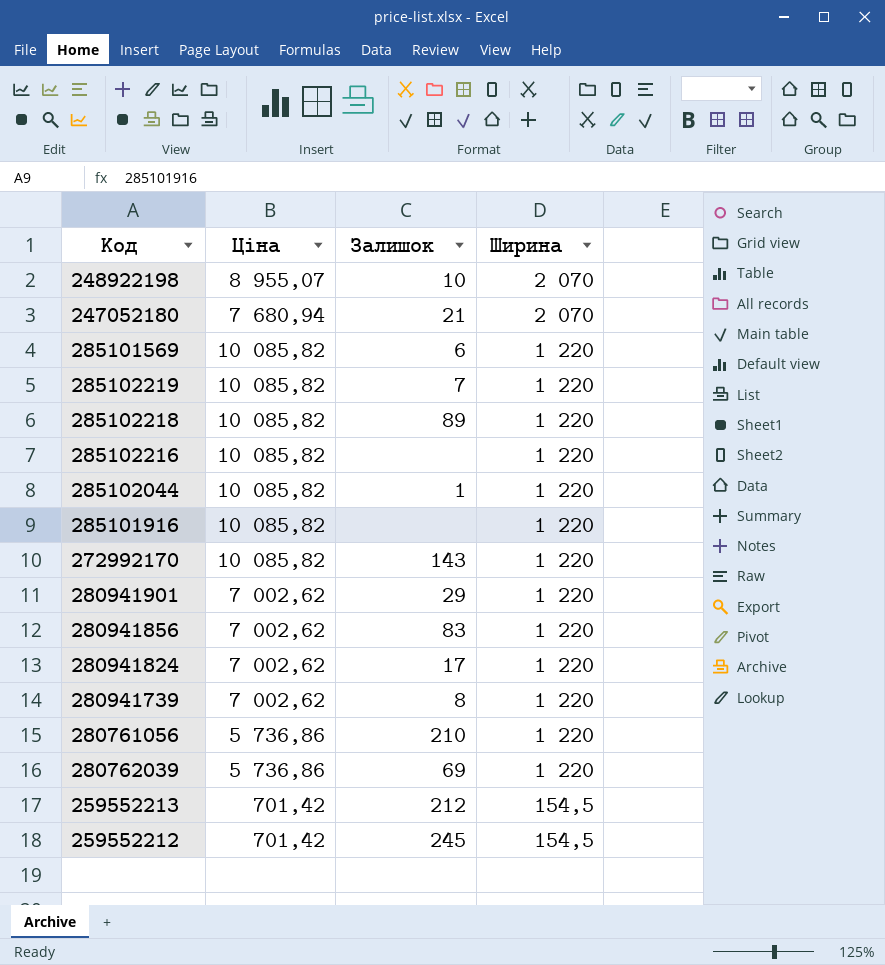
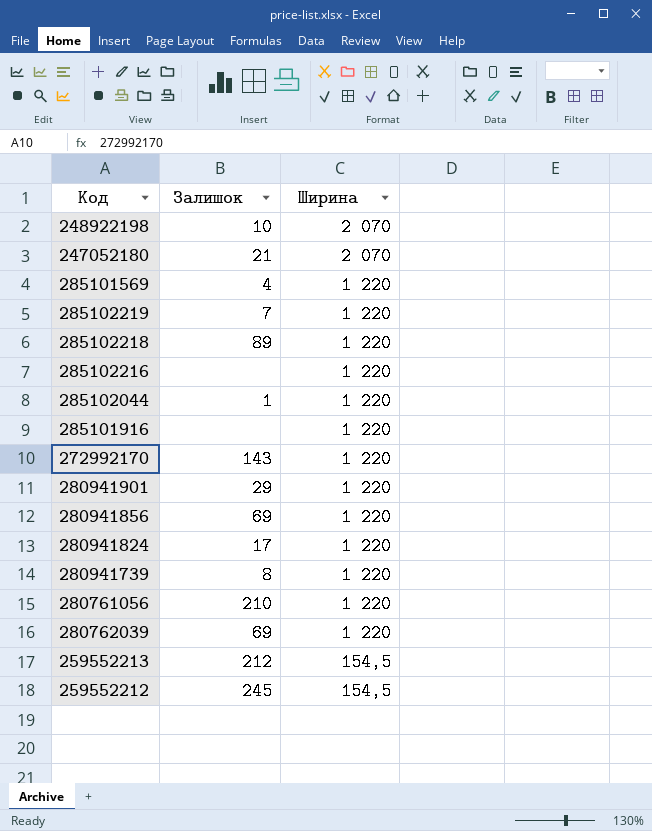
column Ціна | position: 2 -> none
285101569 | Залишок: 6 -> 4
280941856 | Залишок: 83 -> 69

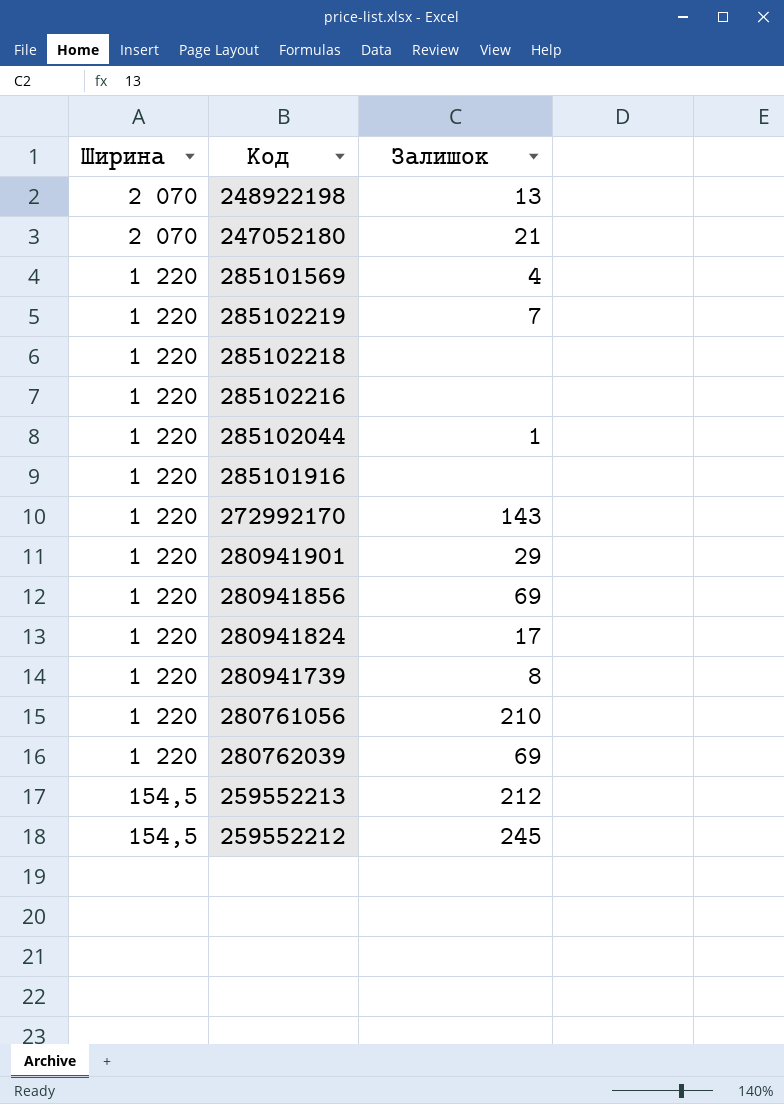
column Ширина | position: 3 -> 1
248922198 | Залишок: 10 -> 13
285102218 | Залишок: 89 -> none

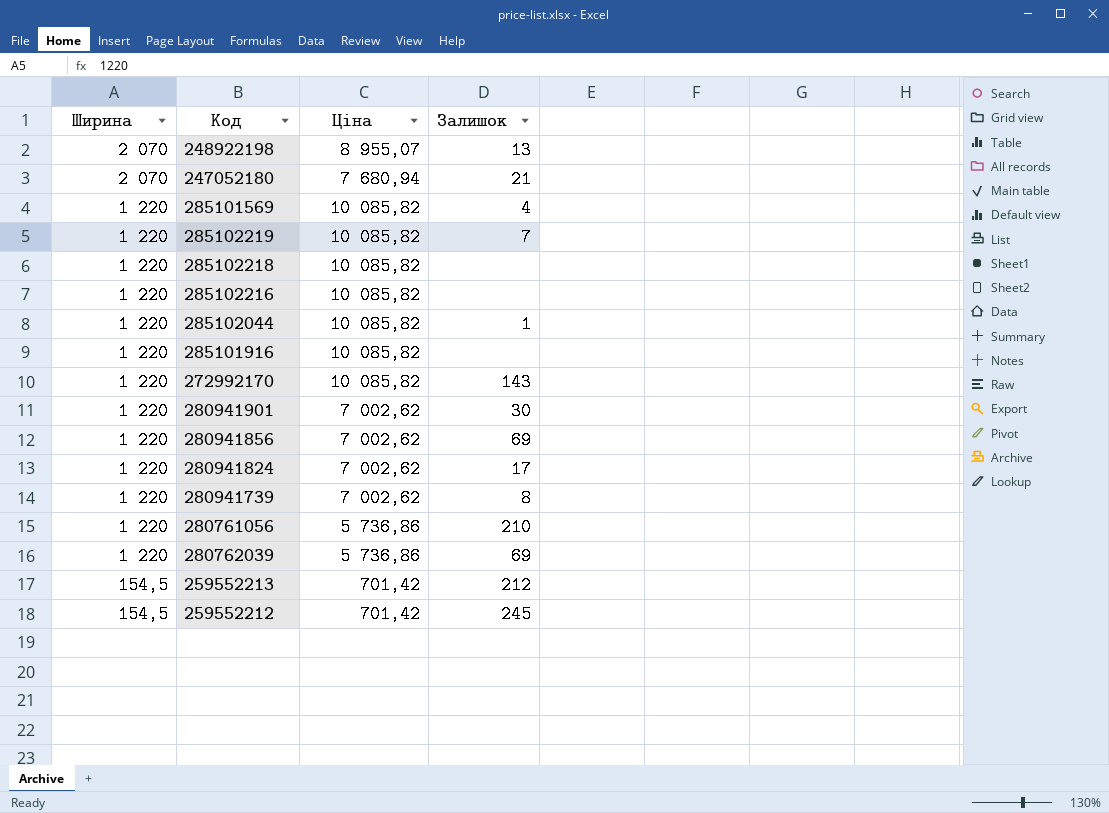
column Ціна | position: none -> 3
280941901 | Залишок: 29 -> 30

